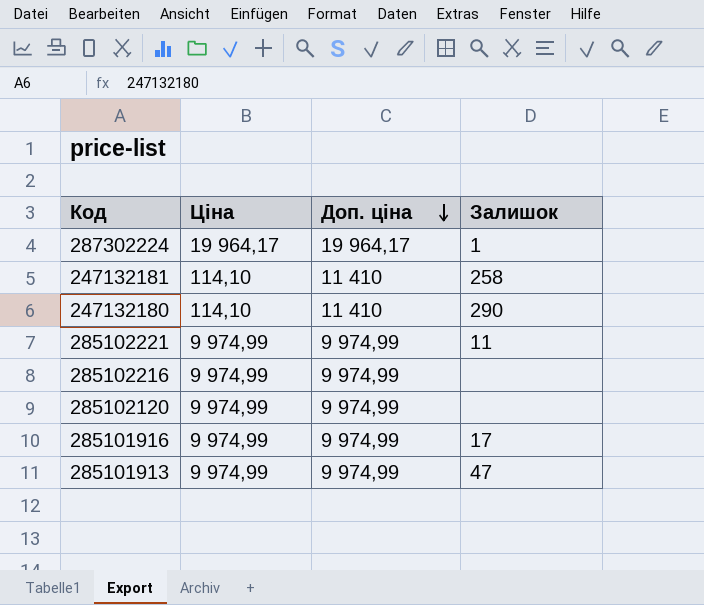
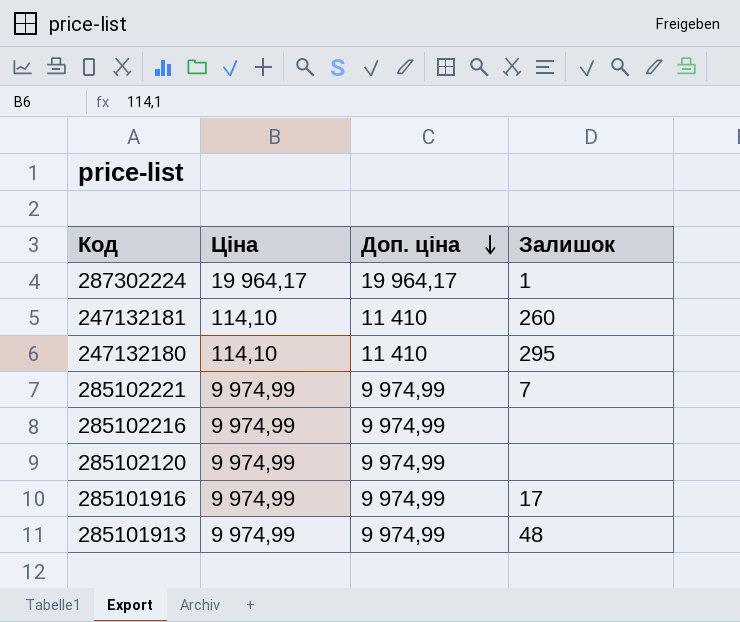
247132181 | Залишок: 258 -> 260
247132180 | Залишок: 290 -> 295
285102221 | Залишок: 11 -> 7
285101913 | Залишок: 47 -> 48

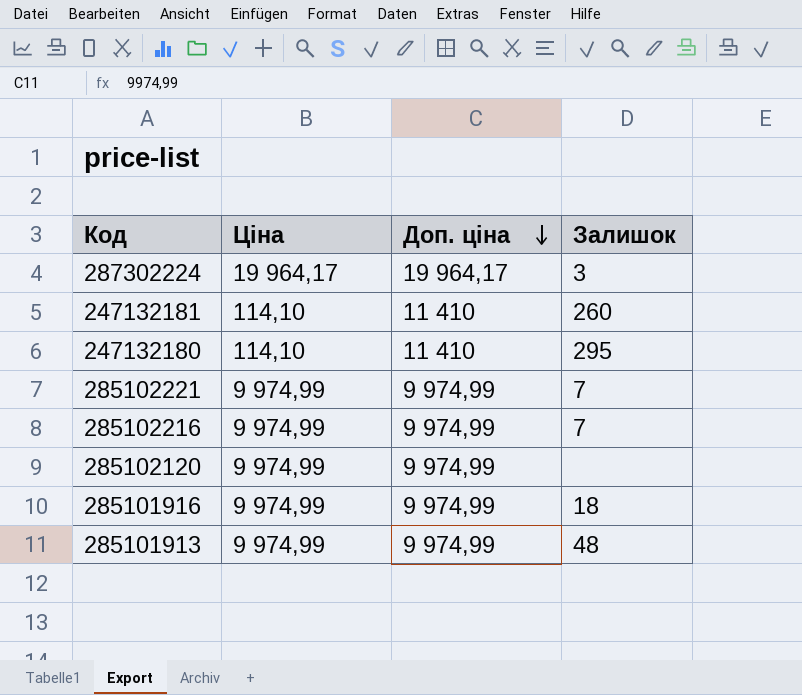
287302224 | Залишок: 1 -> 3
285102216 | Залишок: none -> 7
285101916 | Залишок: 17 -> 18

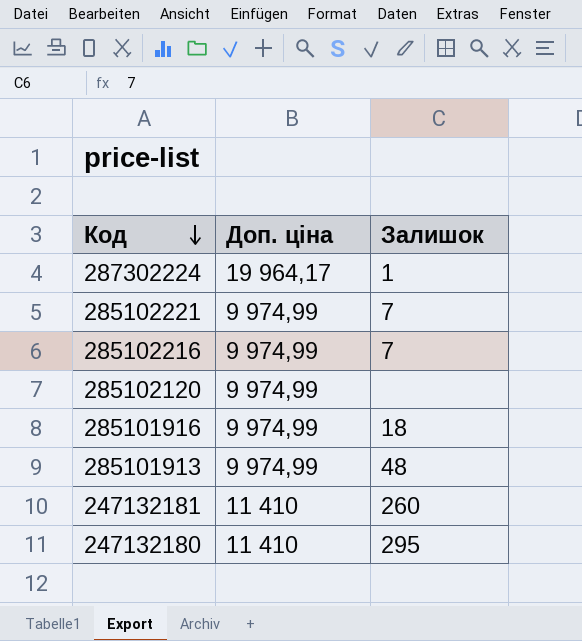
row order: Доп. ціна descending -> Код descending
column Ціна | position: 2 -> none
287302224 | Залишок: 3 -> 1

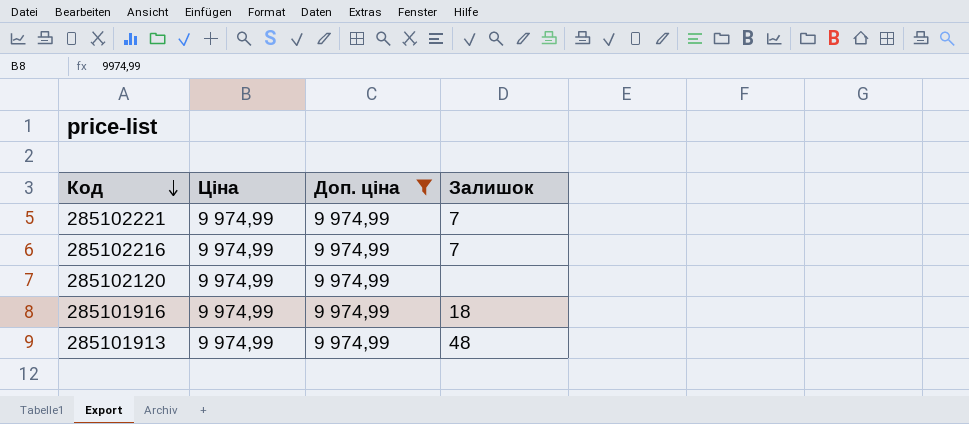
filter: none -> Доп. ціна = 9 974,99
column Ціна | position: none -> 2

